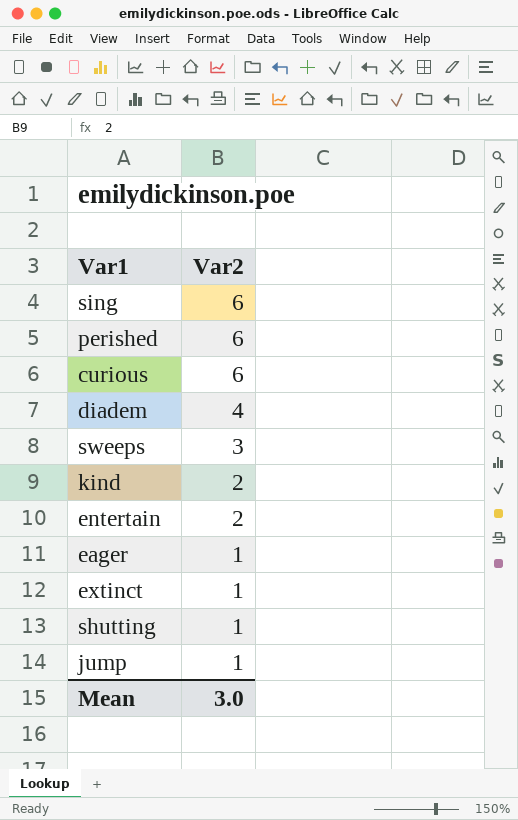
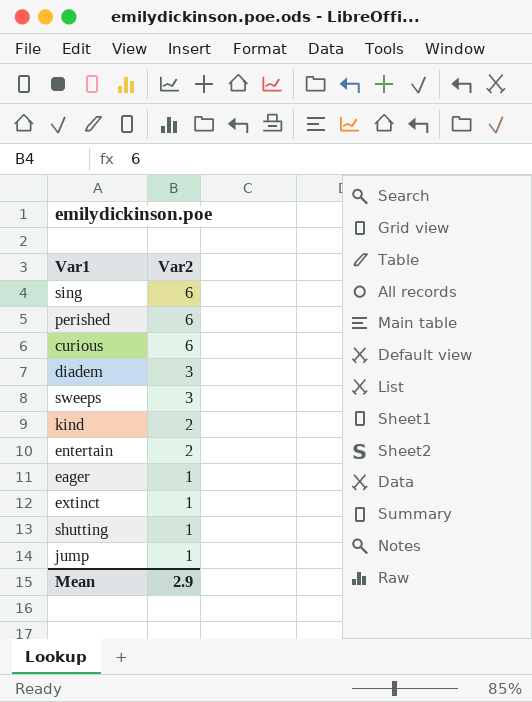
diadem | Var2: 4 -> 3
Mean | Var2: 3.0 -> 2.9

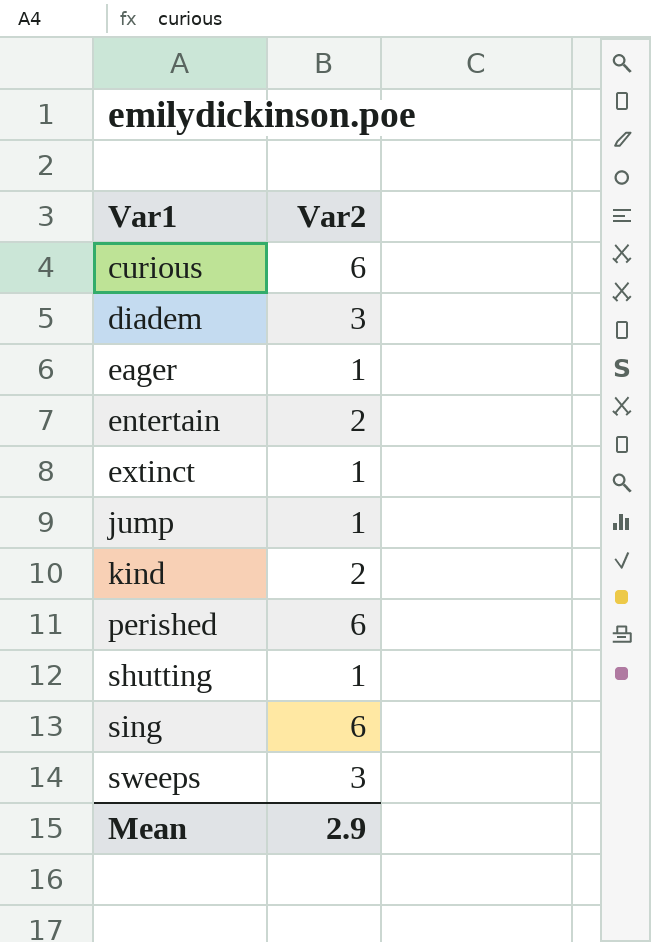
row order: Var2 descending -> Var1 ascending

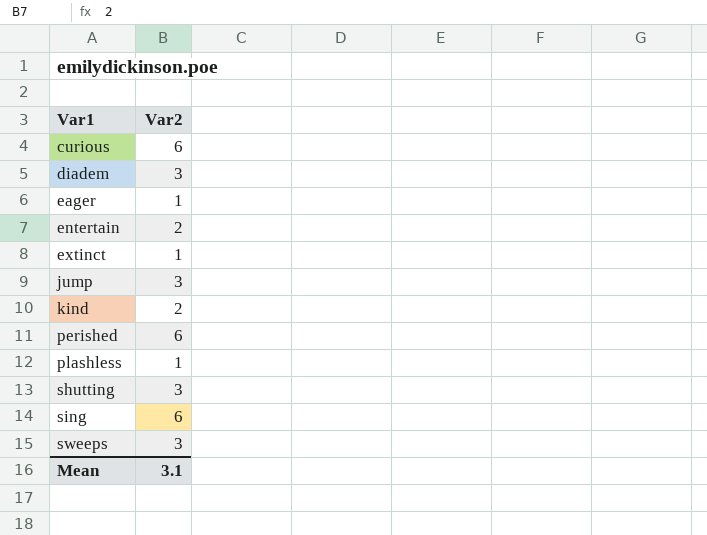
jump | Var2: 1 -> 3
row plashless: none -> 1
shutting | Var2: 1 -> 3
Mean | Var2: 2.9 -> 3.1

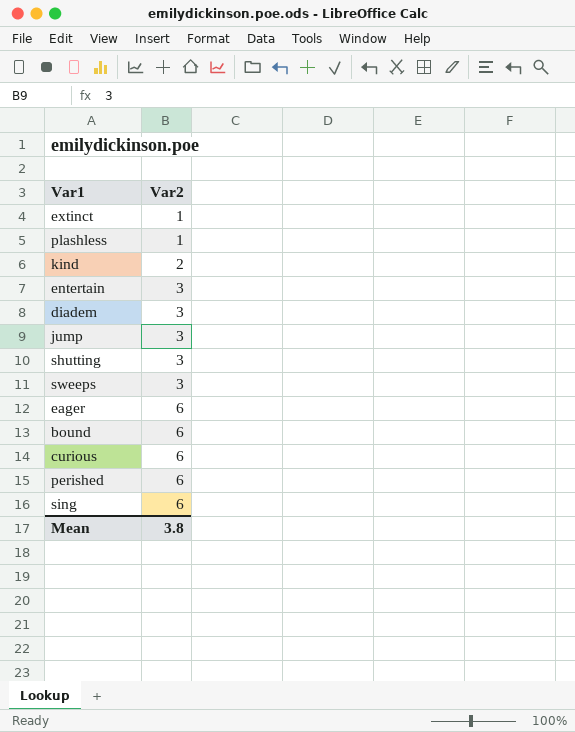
row order: Var1 ascending -> Var2 ascending
entertain | Var2: 2 -> 3
eager | Var2: 1 -> 6
row bound: none -> 6
Mean | Var2: 3.1 -> 3.8

